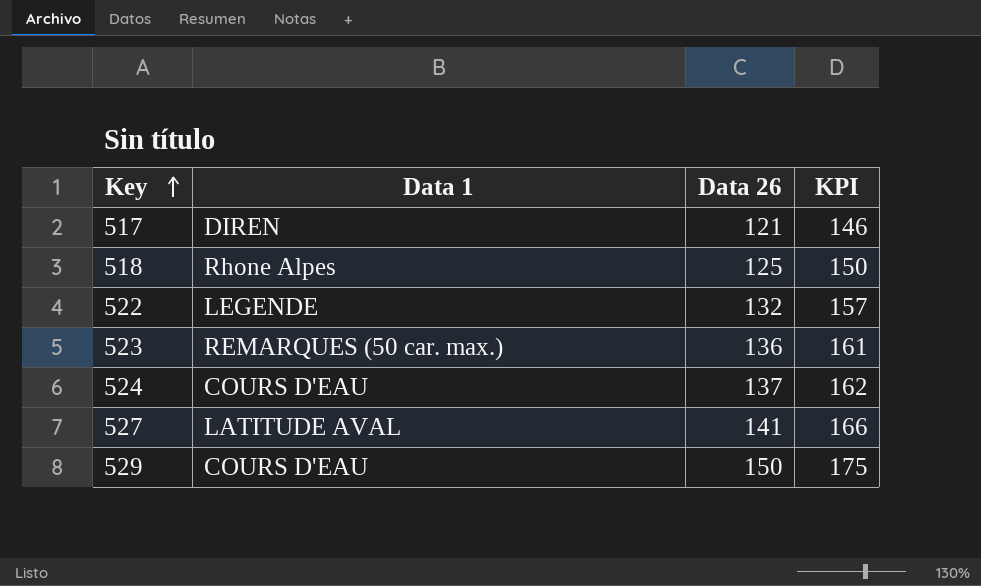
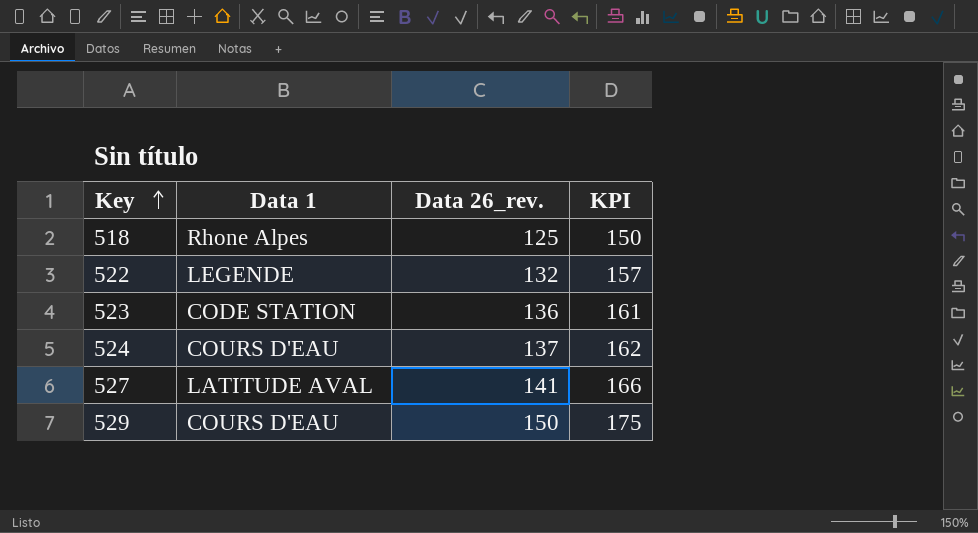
column name: Data 26 -> Data 26_rev.
row 517: DIREN | 121 | 146 -> none
523 | Data 1: REMARQUES (50 car. max.) -> CODE STATION

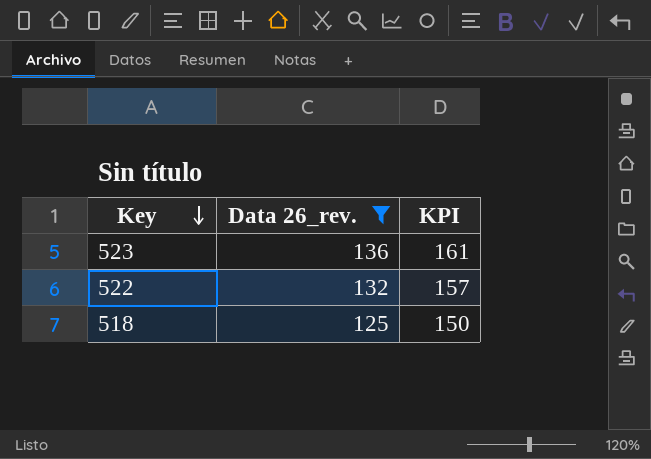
filter: none -> Data 26_rev. <= 136
row order: Key ascending -> Key descending
column Data 1 | position: 2 -> none

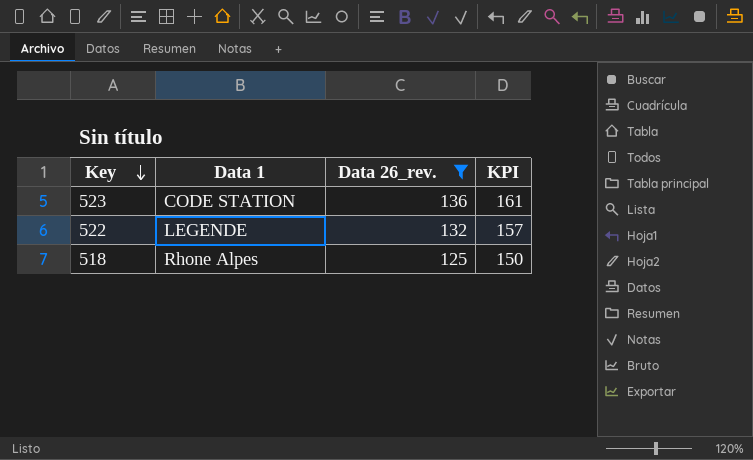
column Data 1 | position: none -> 2

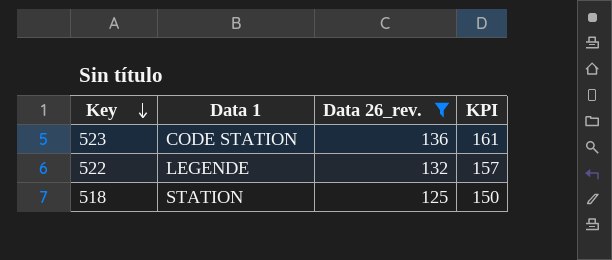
518 | Data 1: Rhone Alpes -> STATION

